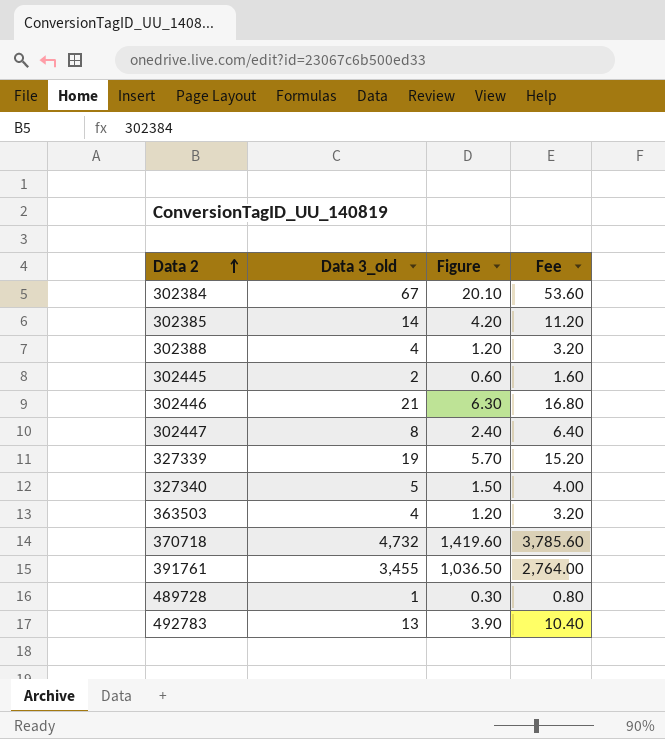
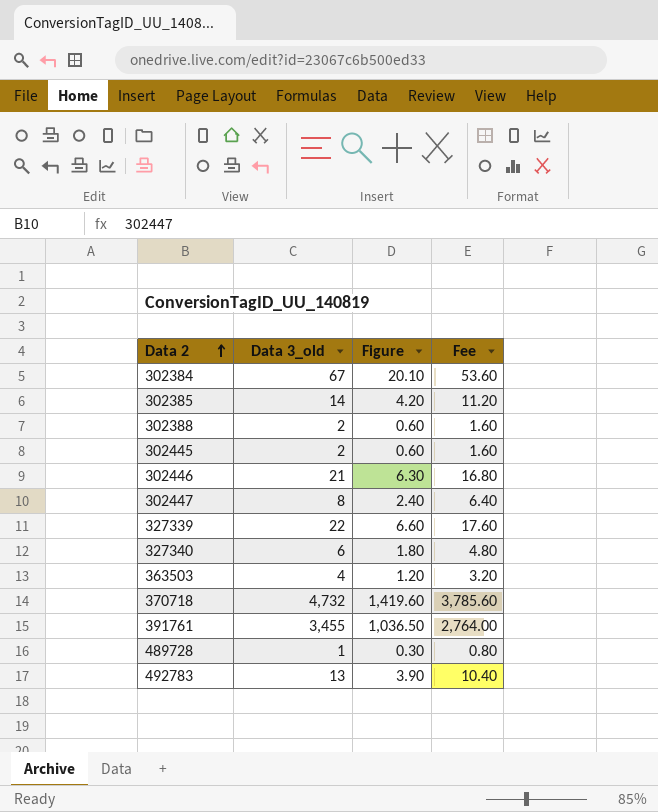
302388 | Data 3_old: 4 -> 2
302388 | Figure: 1.20 -> 0.60
302388 | Fee: 3.20 -> 1.60
327339 | Data 3_old: 19 -> 22
327339 | Figure: 5.70 -> 6.60
327339 | Fee: 15.20 -> 17.60
327340 | Data 3_old: 5 -> 6
327340 | Figure: 1.50 -> 1.80
327340 | Fee: 4.00 -> 4.80

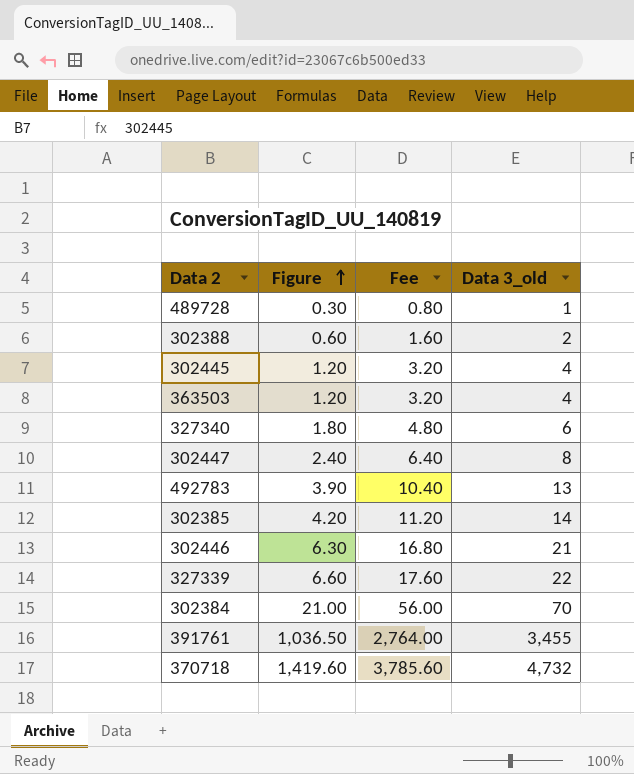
row order: Data 2 ascending -> Figure ascending
column Data 3_old | position: 2 -> 4
302445 | Figure: 0.60 -> 1.20
302445 | Fee: 1.60 -> 3.20
302445 | Data 3_old: 2 -> 4
302384 | Figure: 20.10 -> 21.00
302384 | Fee: 53.60 -> 56.00
302384 | Data 3_old: 67 -> 70

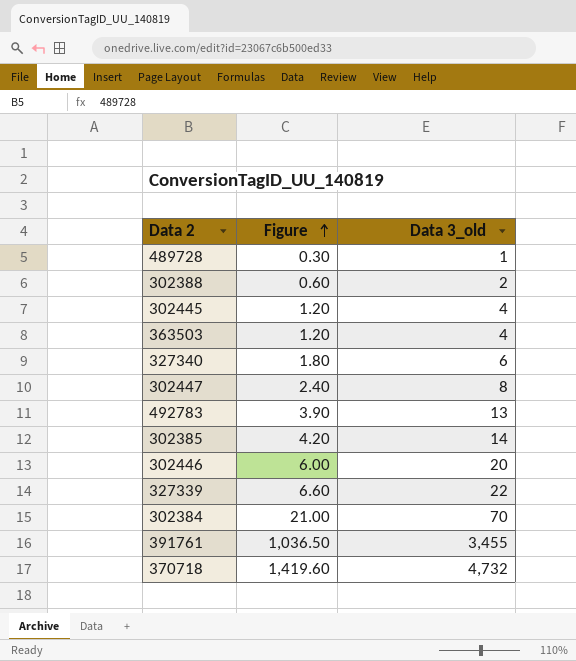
column Fee | formula: [Data 3_old] * 0.8 -> none
302446 | Figure: 6.30 -> 6.00
302446 | Data 3_old: 21 -> 20

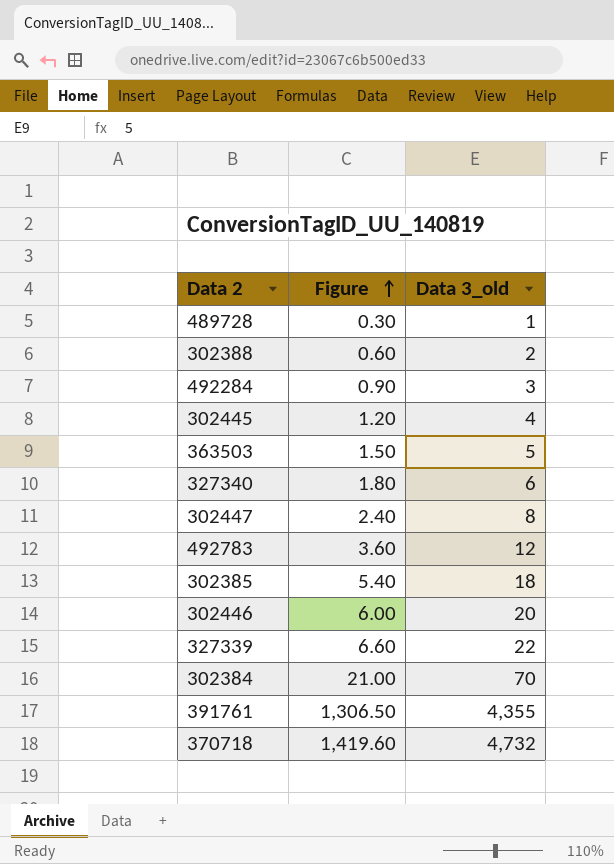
row 492284: none -> 0.90 | 3
363503 | Figure: 1.20 -> 1.50
363503 | Data 3_old: 4 -> 5
492783 | Figure: 3.90 -> 3.60
492783 | Data 3_old: 13 -> 12
302385 | Figure: 4.20 -> 5.40
302385 | Data 3_old: 14 -> 18
391761 | Figure: 1,036.50 -> 1,306.50
391761 | Data 3_old: 3,455 -> 4,355

